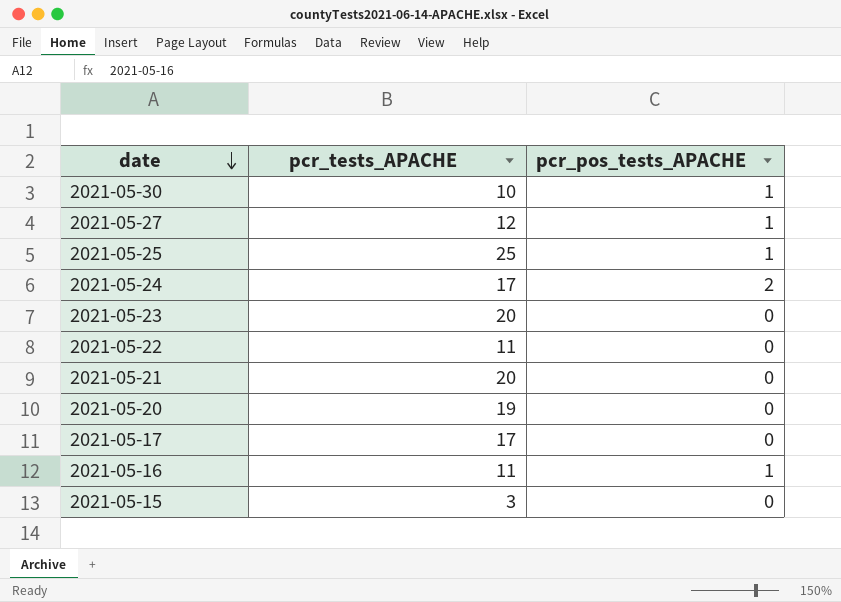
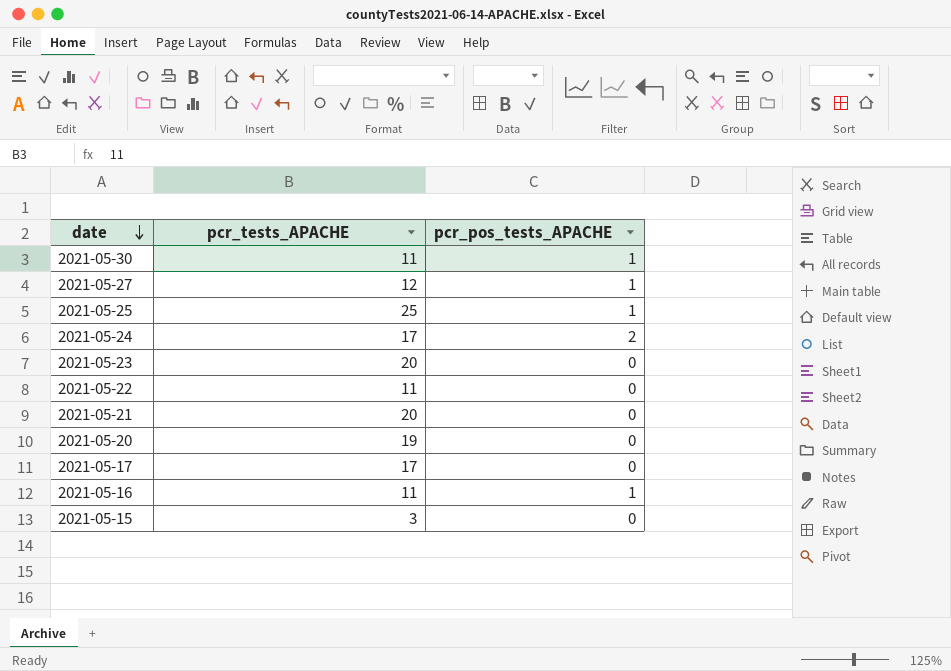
2021-05-30 | pcr_tests_APACHE: 10 -> 11

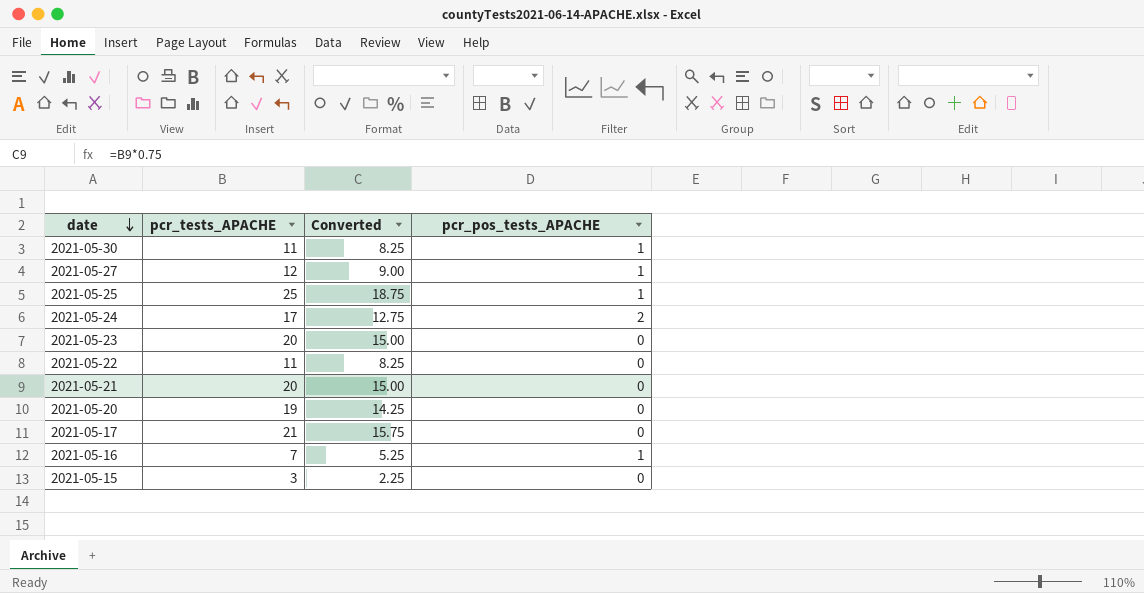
column Converted | formula: none -> [pcr_tests_APACHE] * 0.75
2021-05-17 | pcr_tests_APACHE: 17 -> 21
2021-05-16 | pcr_tests_APACHE: 11 -> 7

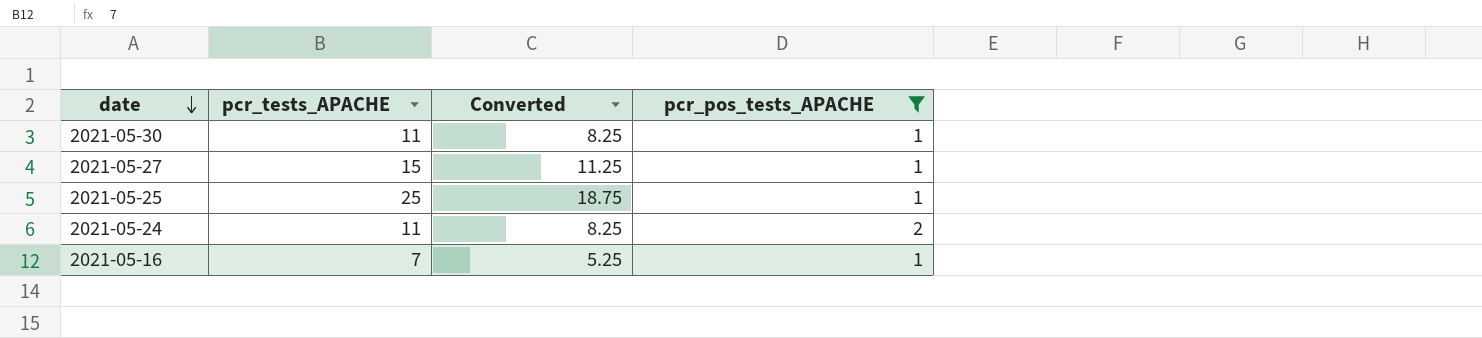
filter: none -> pcr_pos_tests_APACHE != 0
2021-05-27 | pcr_tests_APACHE: 12 -> 15
2021-05-27 | Converted: 9.00 -> 11.25
2021-05-24 | pcr_tests_APACHE: 17 -> 11
2021-05-24 | Converted: 12.75 -> 8.25

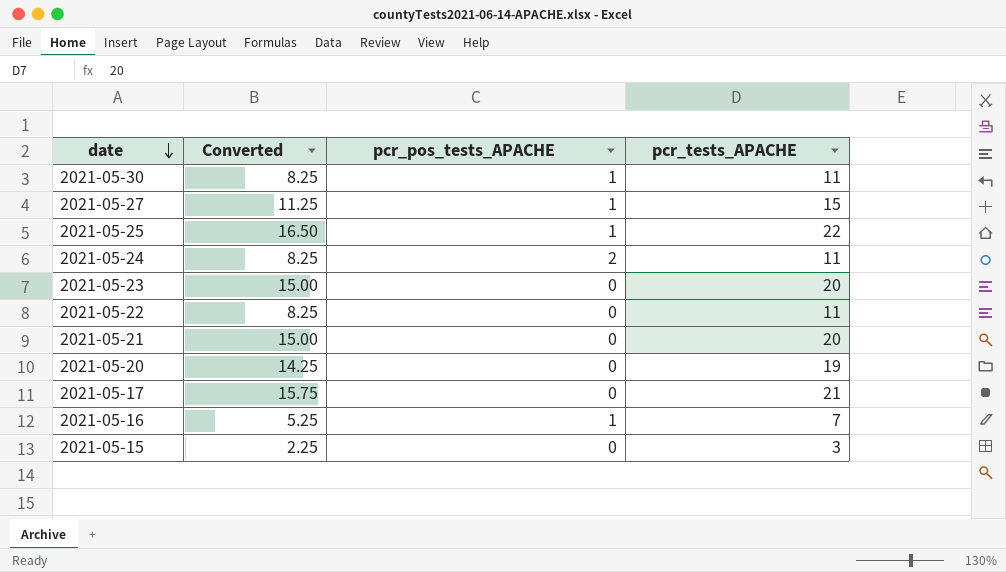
filter: pcr_pos_tests_APACHE != 0 -> none
column pcr_tests_APACHE | position: 2 -> 4
2021-05-25 | Converted: 18.75 -> 16.50
2021-05-25 | pcr_tests_APACHE: 25 -> 22

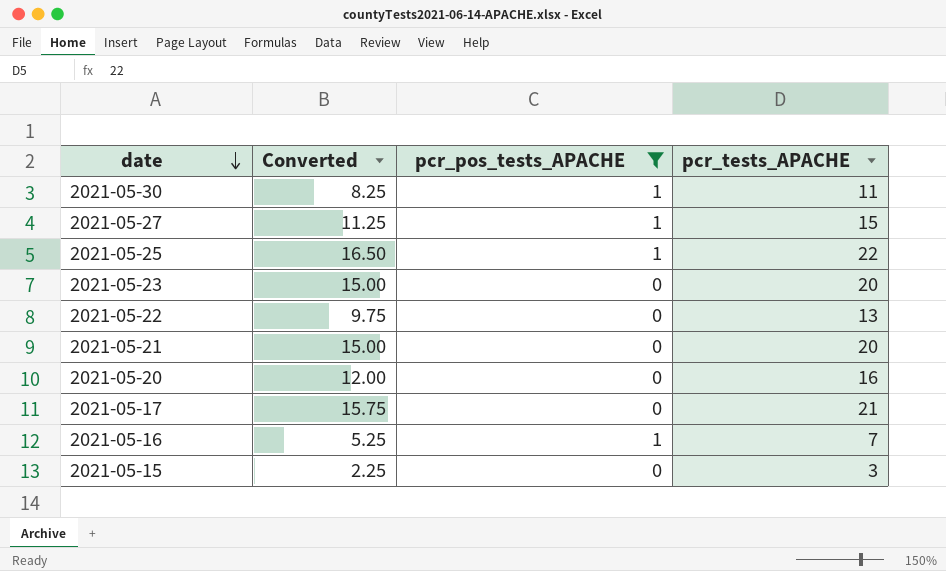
filter: none -> pcr_pos_tests_APACHE != 2
2021-05-22 | Converted: 8.25 -> 9.75
2021-05-22 | pcr_tests_APACHE: 11 -> 13
2021-05-20 | Converted: 14.25 -> 12.00
2021-05-20 | pcr_tests_APACHE: 19 -> 16

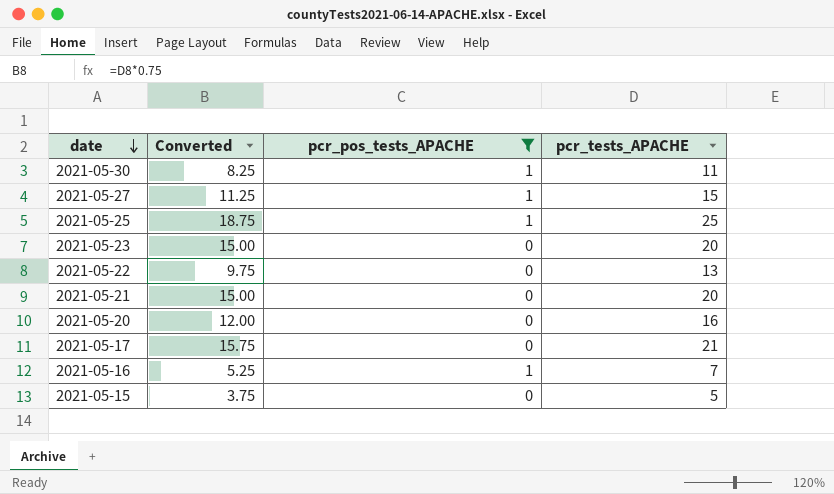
2021-05-25 | Converted: 16.50 -> 18.75
2021-05-25 | pcr_tests_APACHE: 22 -> 25
2021-05-15 | Converted: 2.25 -> 3.75
2021-05-15 | pcr_tests_APACHE: 3 -> 5

